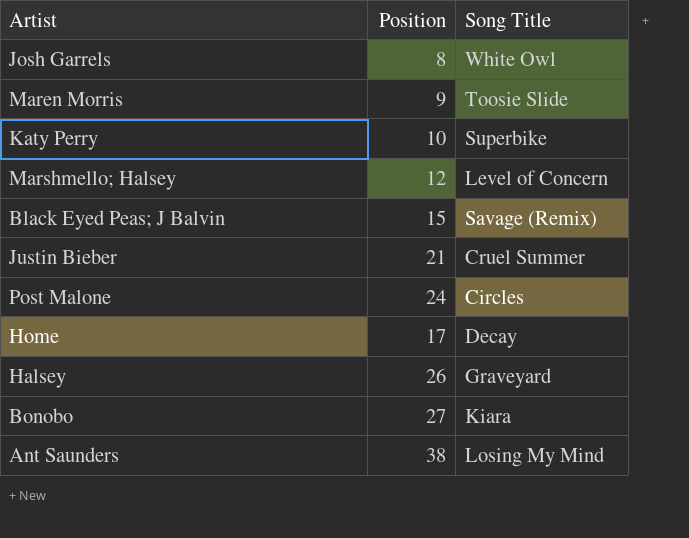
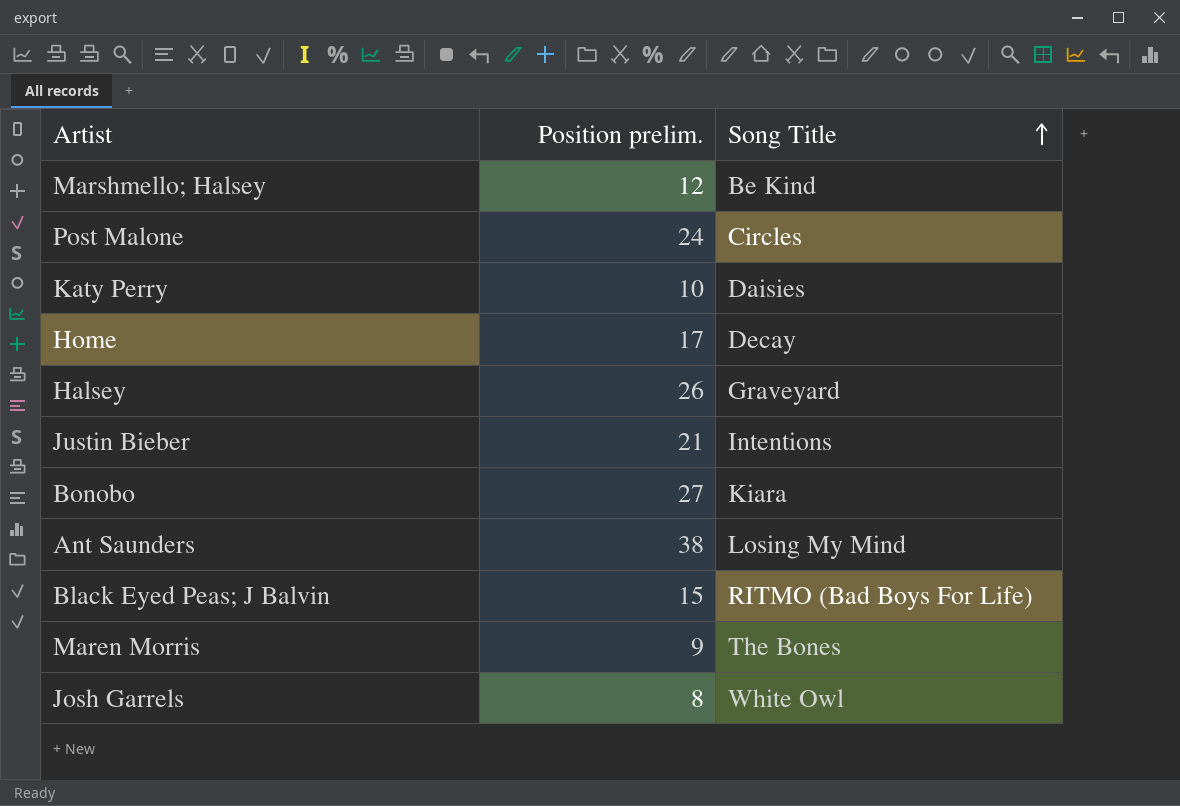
row order: none -> Song Title ascending
column name: Position -> Position prelim.
Marshmello; Halsey | Song Title: Level of Concern -> Be Kind
Katy Perry | Song Title: Superbike -> Daisies
Justin Bieber | Song Title: Cruel Summer -> Intentions
Black Eyed Peas; J Balvin | Song Title: Savage (Remix) -> RITMO (Bad Boys For Life)
Maren Morris | Song Title: Toosie Slide -> The Bones

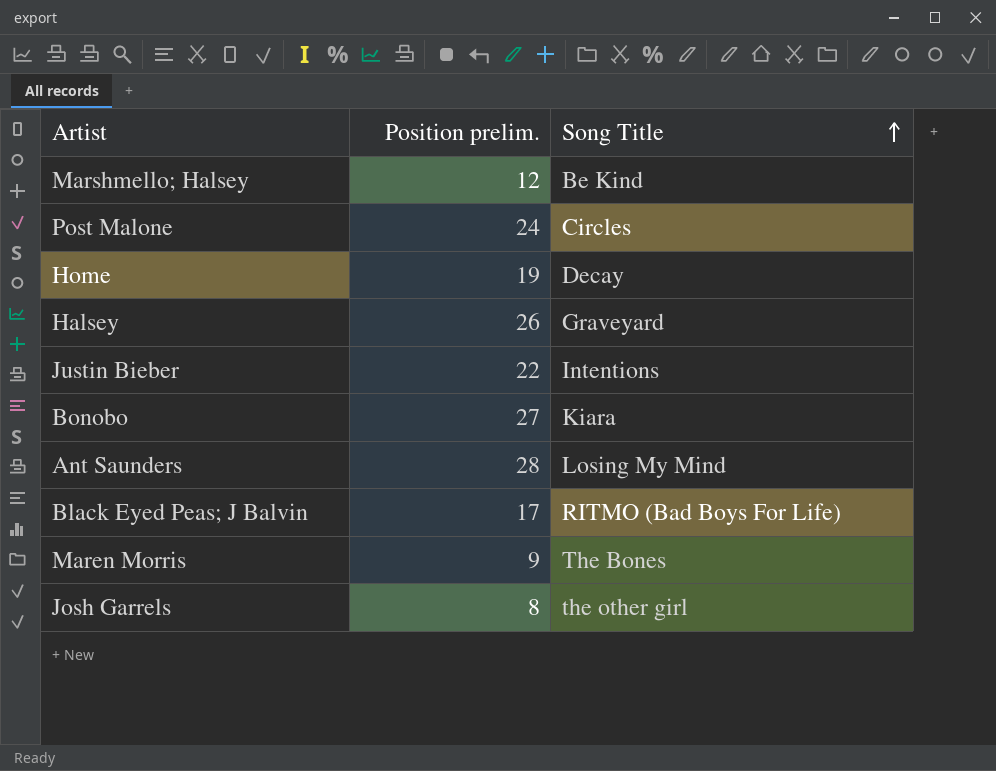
row Katy Perry: 10 | Daisies -> none
Home | Position prelim.: 17 -> 19
Justin Bieber | Position prelim.: 21 -> 22
Ant Saunders | Position prelim.: 38 -> 28
Black Eyed Peas; J Balvin | Position prelim.: 15 -> 17
Josh Garrels | Song Title: White Owl -> the other girl

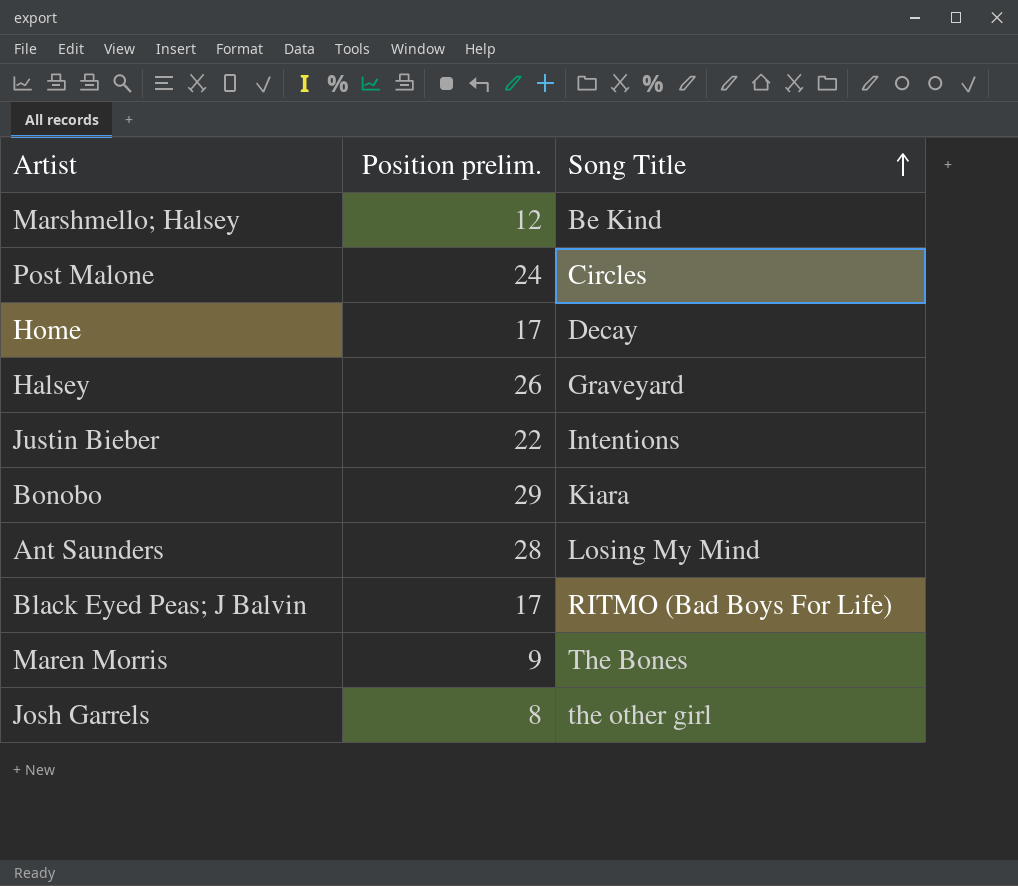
Home | Position prelim.: 19 -> 17
Bonobo | Position prelim.: 27 -> 29

